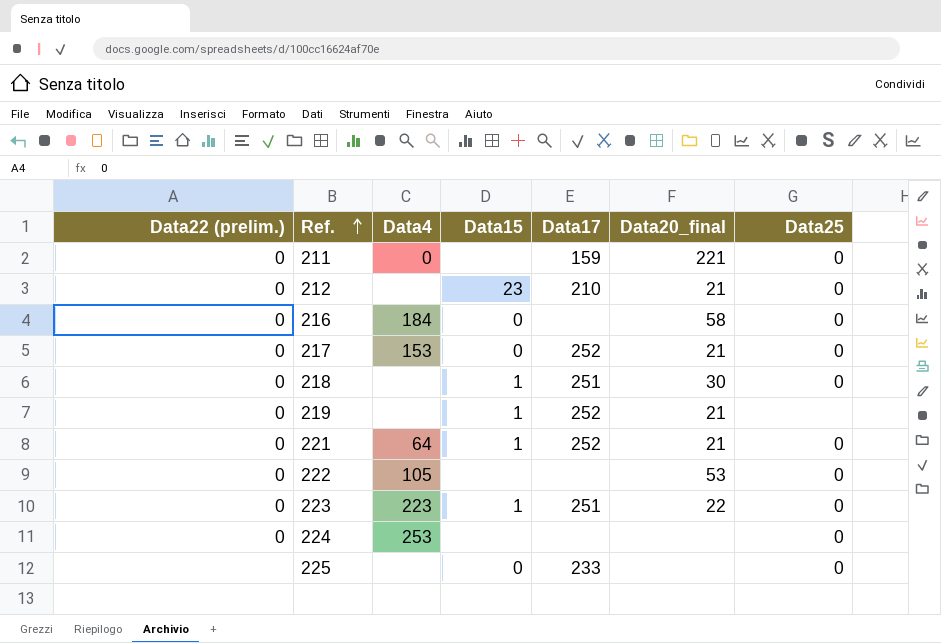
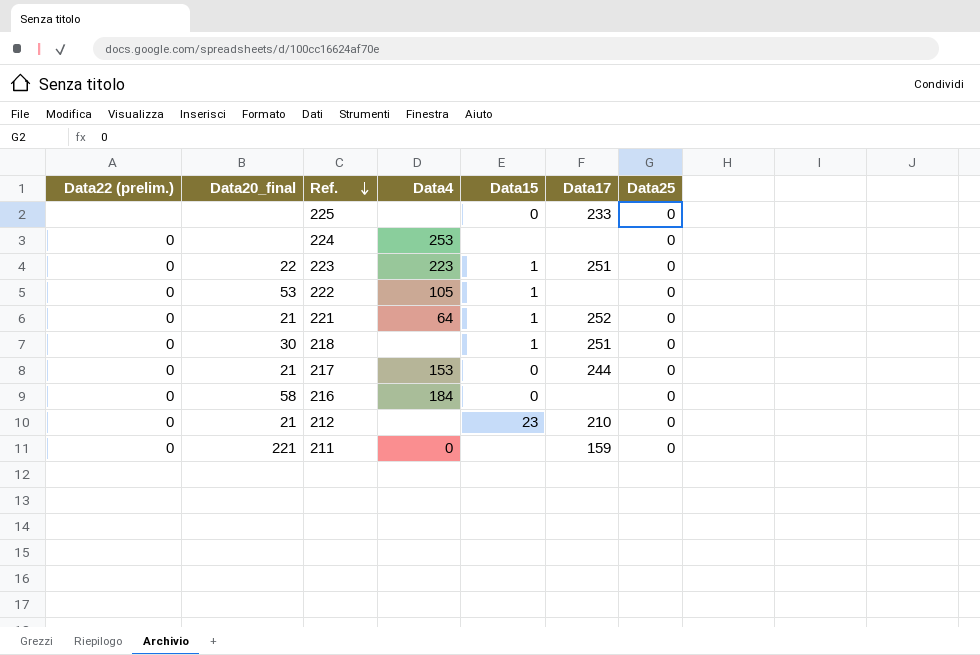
row order: Ref. ascending -> Ref. descending
column Data20_final | position: 6 -> 2
row 219: 0 | none | 1 | 252 | 21 | none -> none
222 | Data15: none -> 1
217 | Data17: 252 -> 244

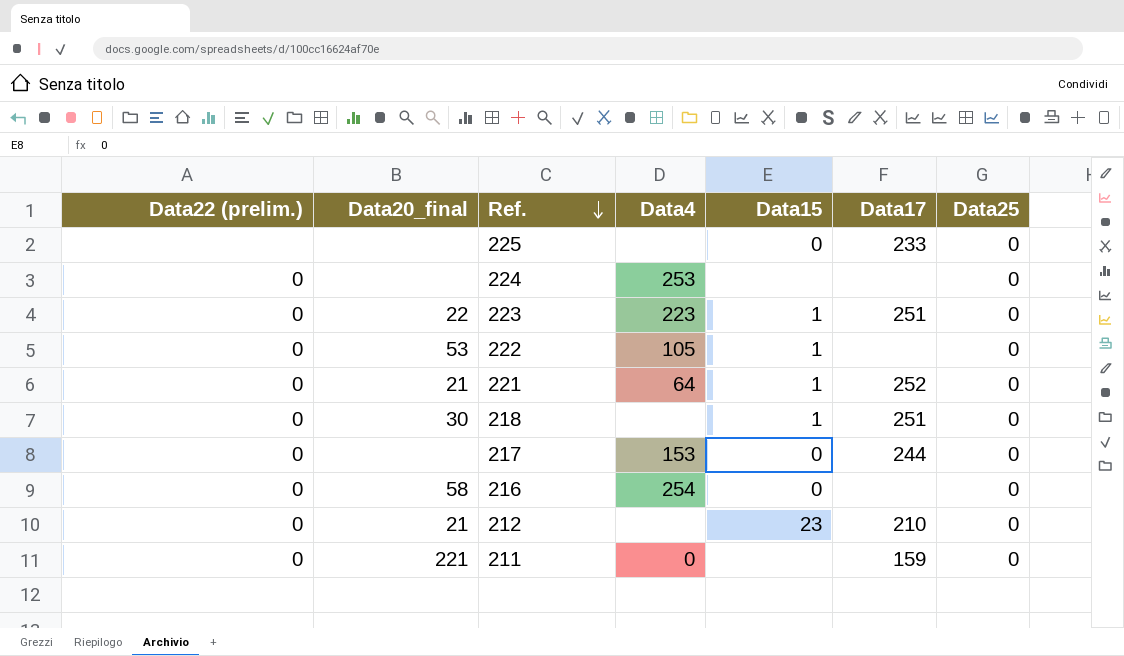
217 | Data20_final: 21 -> none
216 | Data4: 184 -> 254

